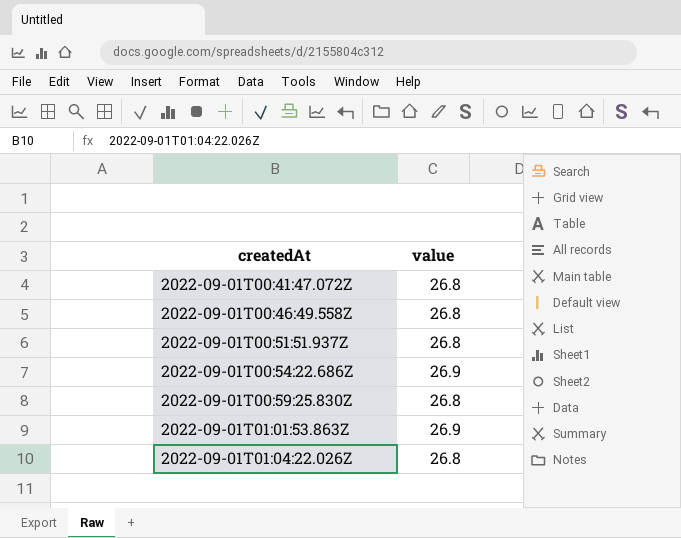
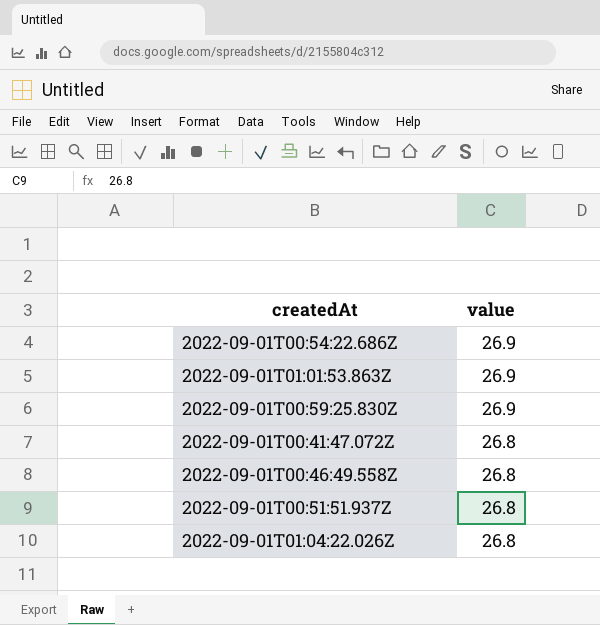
row order: createdAt ascending -> value descending
2022-09-01T00:59:25.830Z | value: 26.8 -> 26.9

